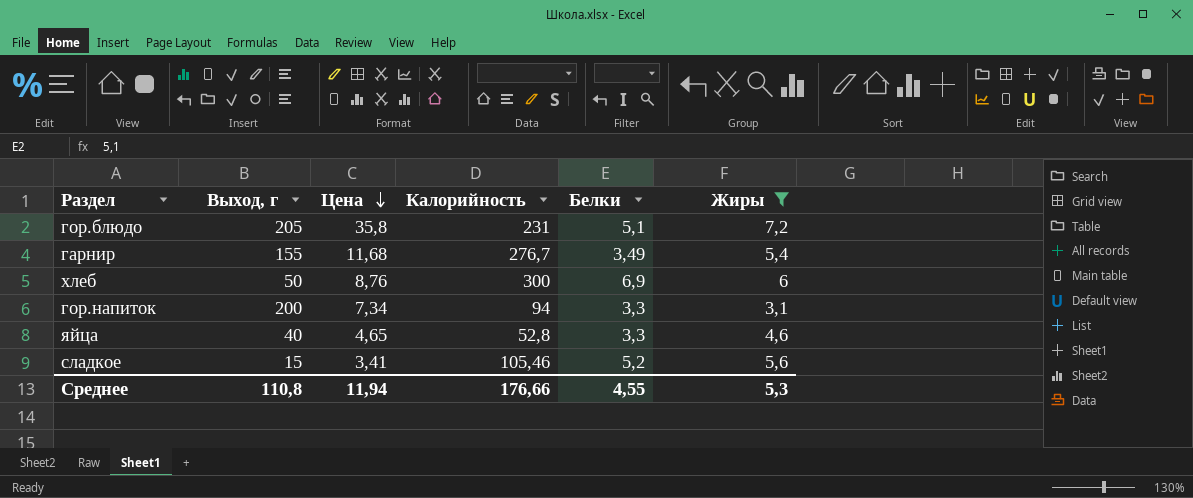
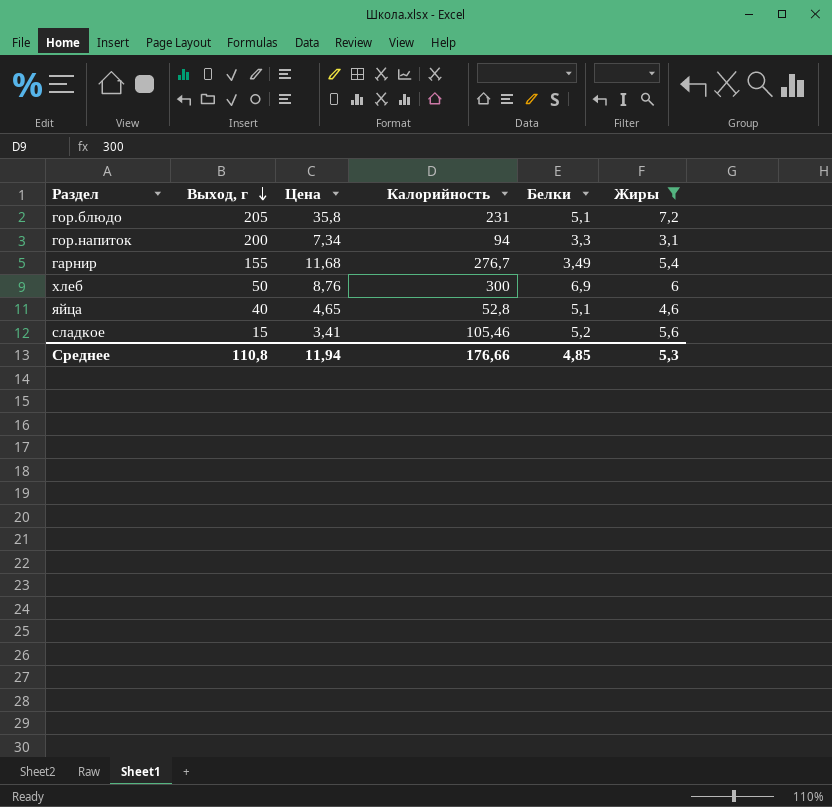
row order: Цена descending -> Выход, г descending
яйца | Белки: 3,3 -> 5,1
Среднее | Белки: 4,55 -> 4,85

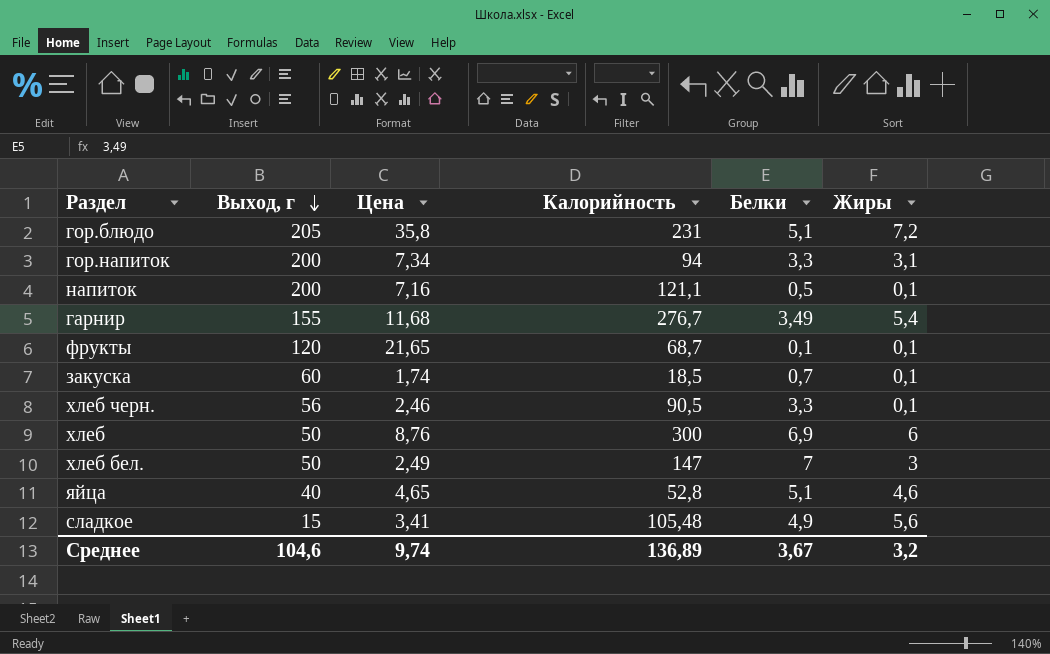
filter: Жиры >= 3,1 -> none
сладкое | Калорийность: 105,46 -> 105,48
сладкое | Белки: 5,2 -> 4,9
Среднее | Выход, г: 110,8 -> 104,6
Среднее | Цена: 11,94 -> 9,74
Среднее | Калорийность: 176,66 -> 136,89
Среднее | Белки: 4,85 -> 3,67
Среднее | Жиры: 5,3 -> 3,2

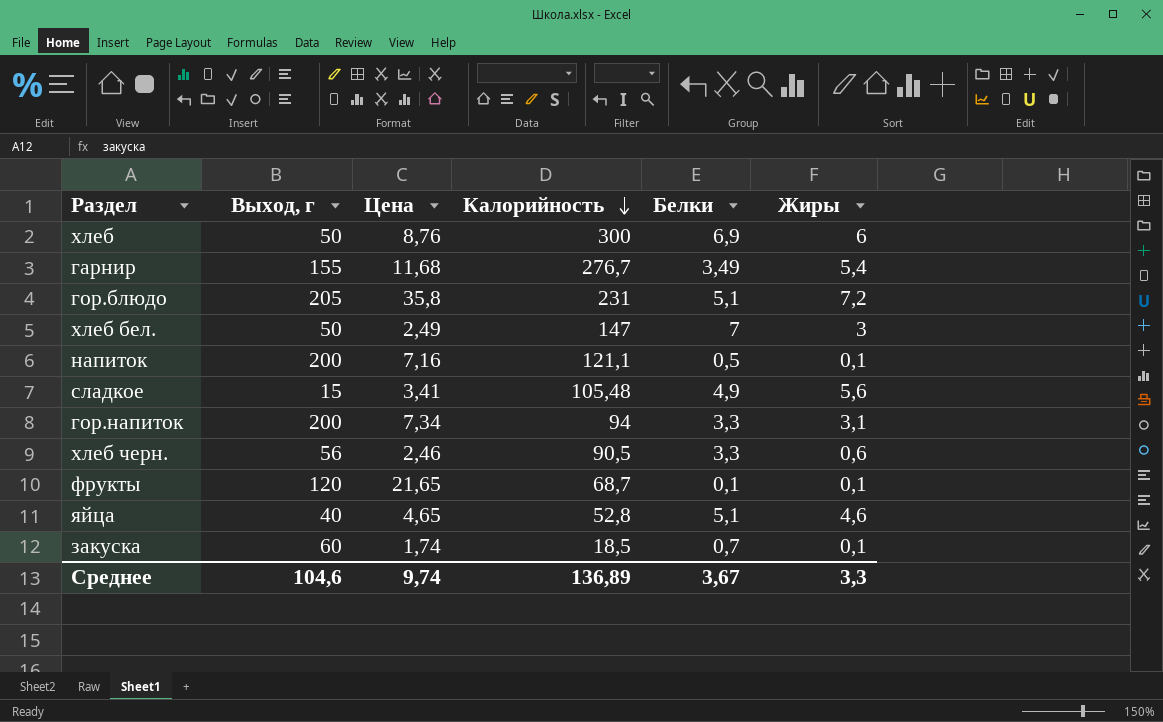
row order: Выход, г descending -> Калорийность descending
хлеб черн. | Жиры: 0,1 -> 0,6
Среднее | Жиры: 3,2 -> 3,3

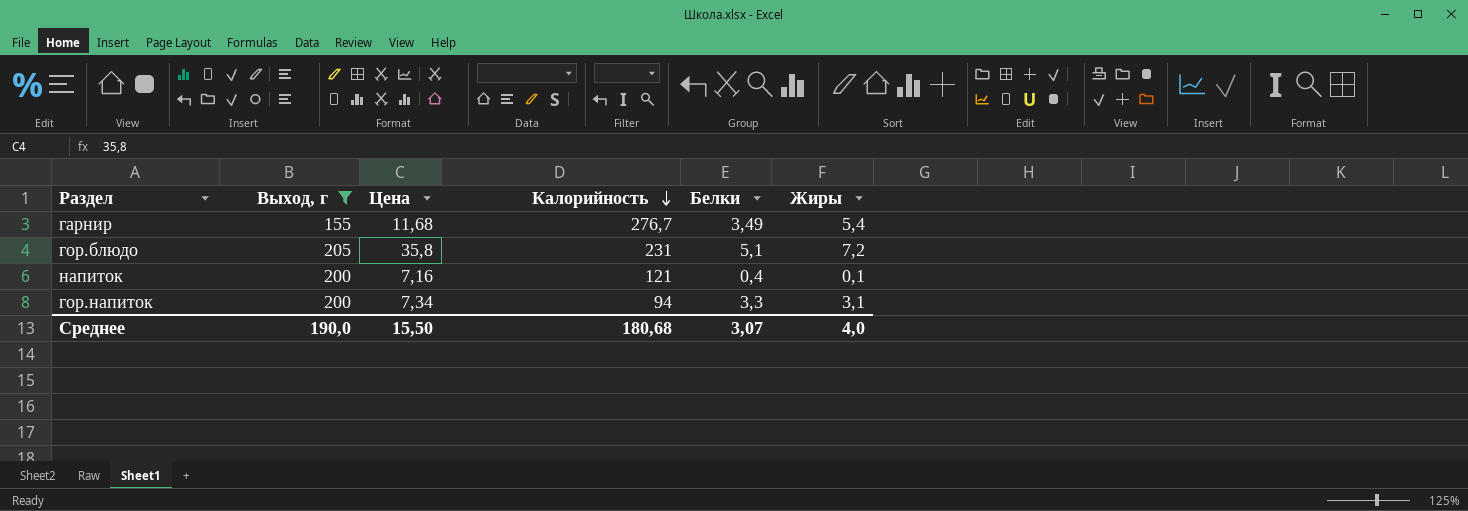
filter: none -> Выход, г >= 155
напиток | Калорийность: 121,1 -> 121
напиток | Белки: 0,5 -> 0,4
Среднее | Выход, г: 104,6 -> 190,0
Среднее | Цена: 9,74 -> 15,50
Среднее | Калорийность: 136,89 -> 180,68
Среднее | Белки: 3,67 -> 3,07
Среднее | Жиры: 3,3 -> 4,0

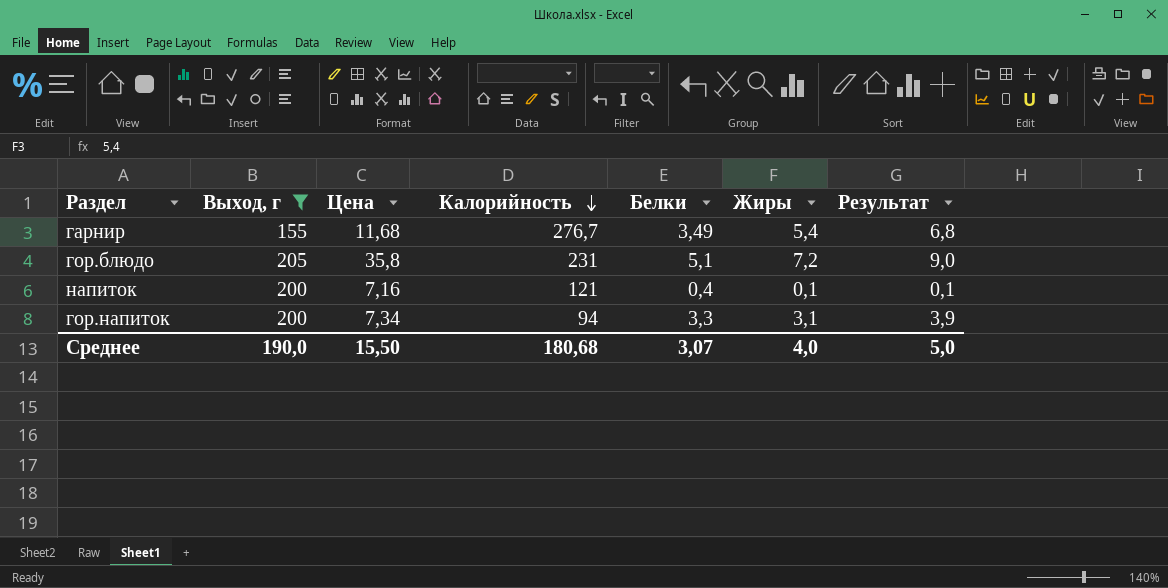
column Результат | formula: none -> [Жиры] * 1,25

